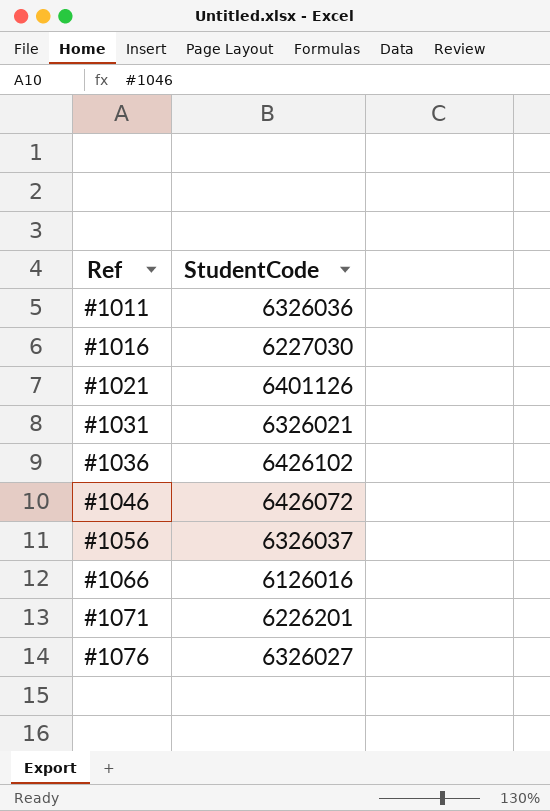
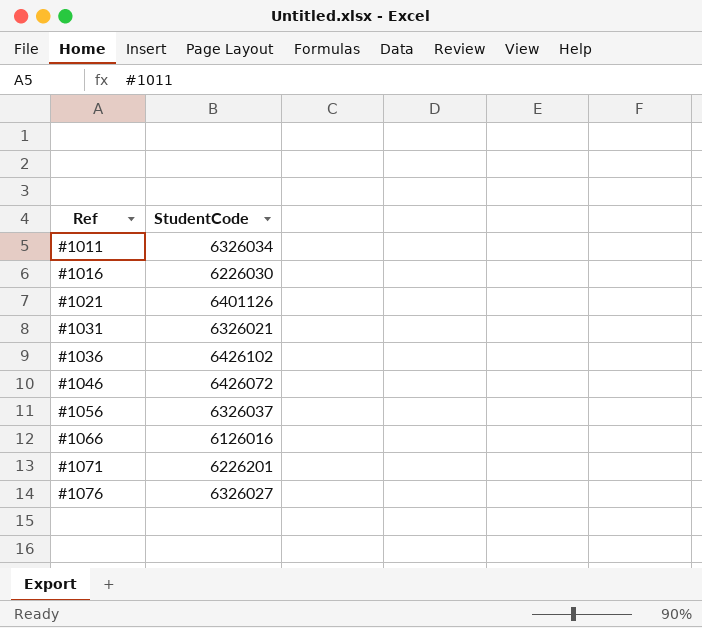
#1011 | StudentCode: 6326036 -> 6326034
#1016 | StudentCode: 6227030 -> 6226030

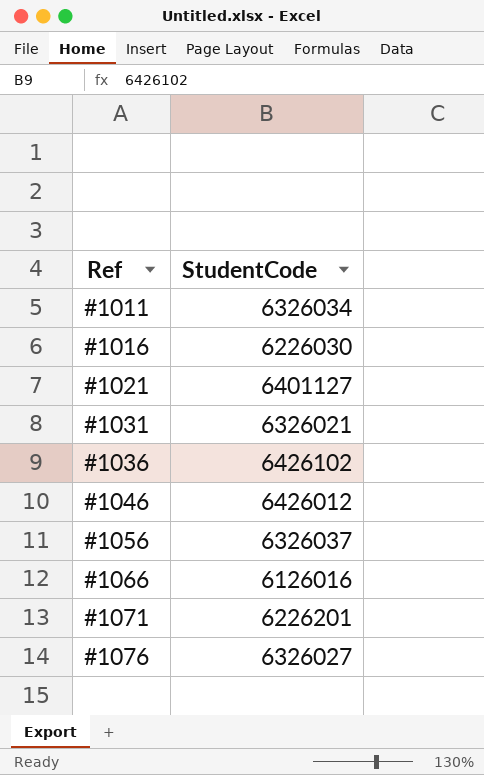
#1021 | StudentCode: 6401126 -> 6401127
#1046 | StudentCode: 6426072 -> 6426012

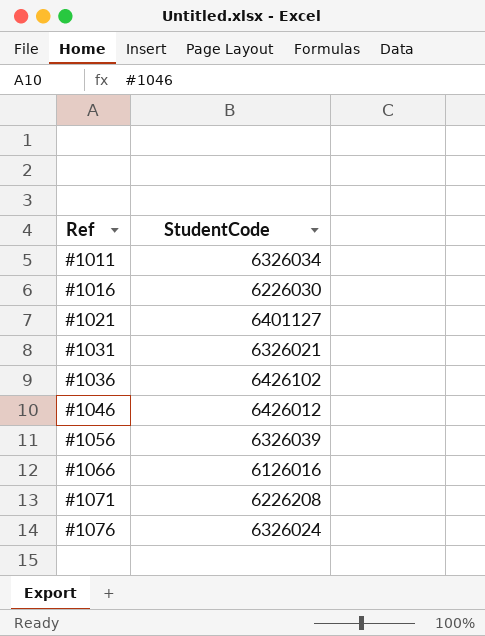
#1056 | StudentCode: 6326037 -> 6326039
#1071 | StudentCode: 6226201 -> 6226208
#1076 | StudentCode: 6326027 -> 6326024

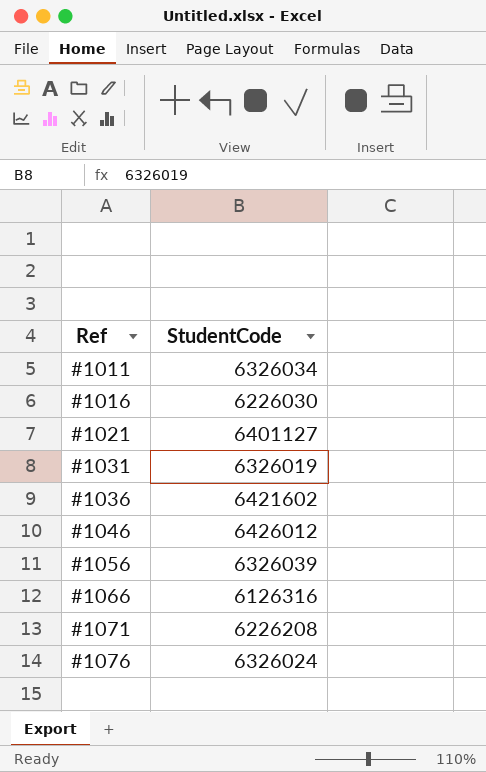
#1031 | StudentCode: 6326021 -> 6326019
#1036 | StudentCode: 6426102 -> 6421602
#1066 | StudentCode: 6126016 -> 6126316

